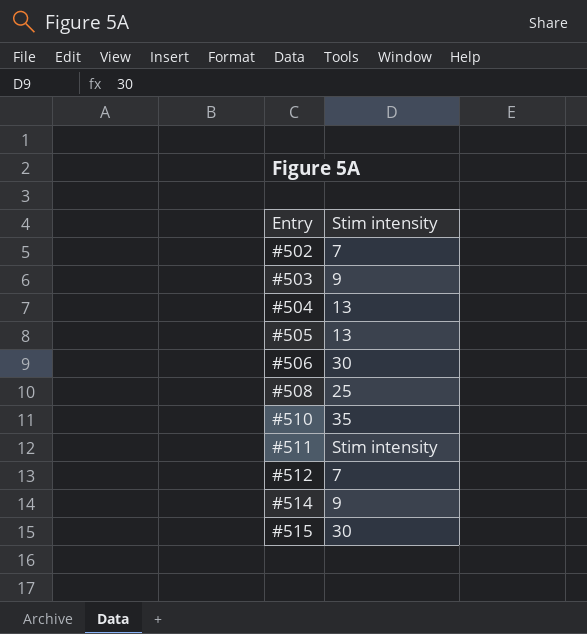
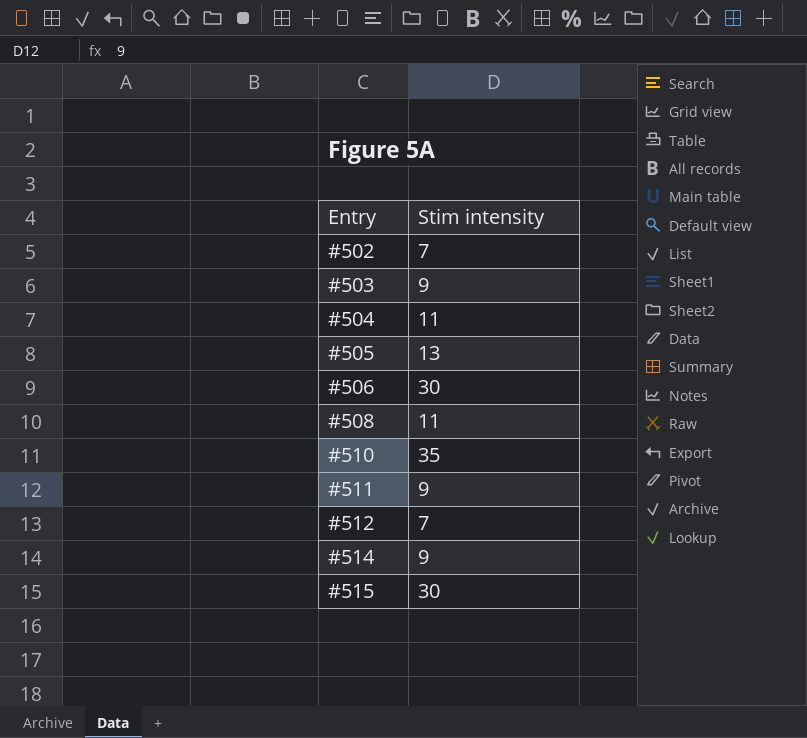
#504 | Stim intensity: 13 -> 11
#508 | Stim intensity: 25 -> 11
#511 | Stim intensity: Stim intensity -> 9

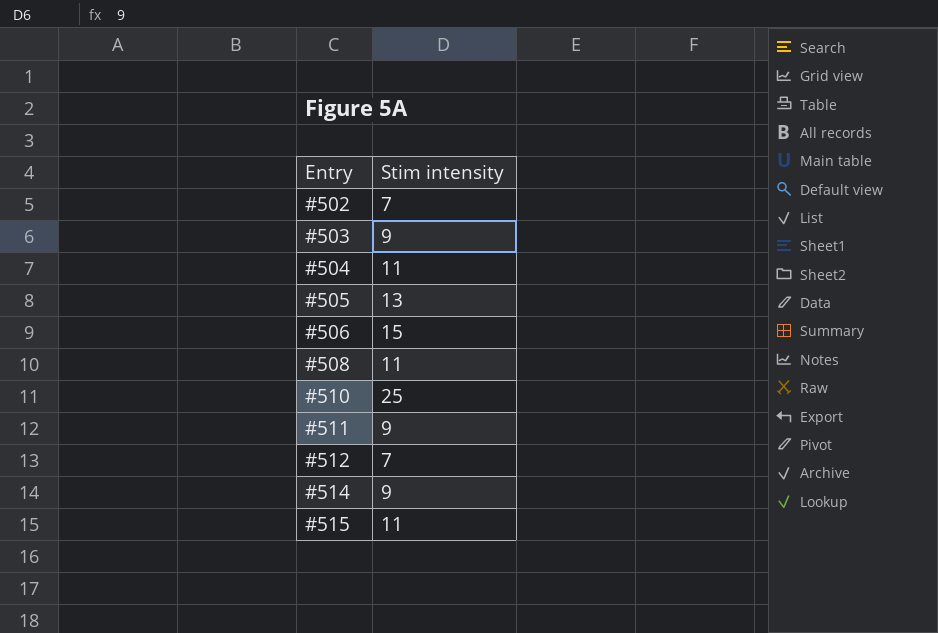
#506 | Stim intensity: 30 -> 15
#510 | Stim intensity: 35 -> 25
#515 | Stim intensity: 30 -> 11

